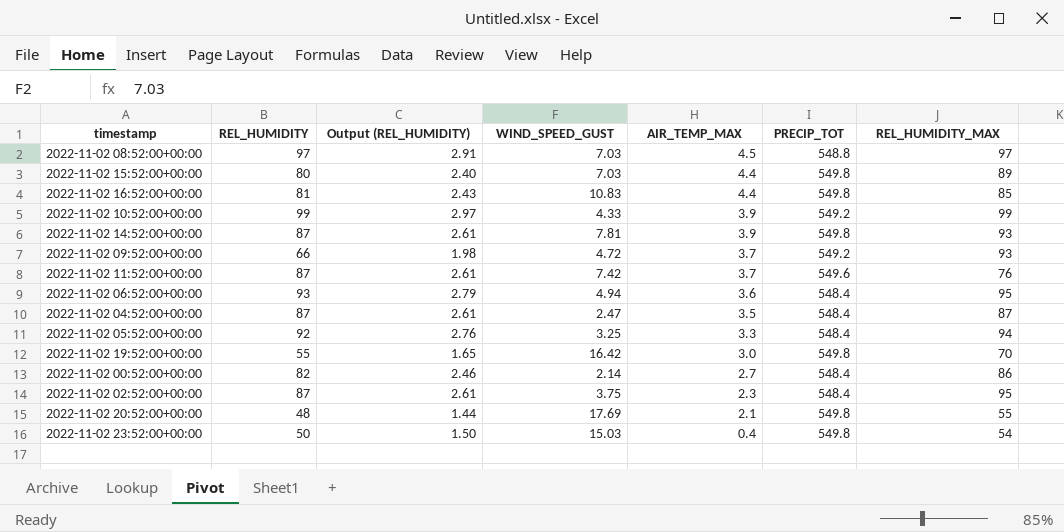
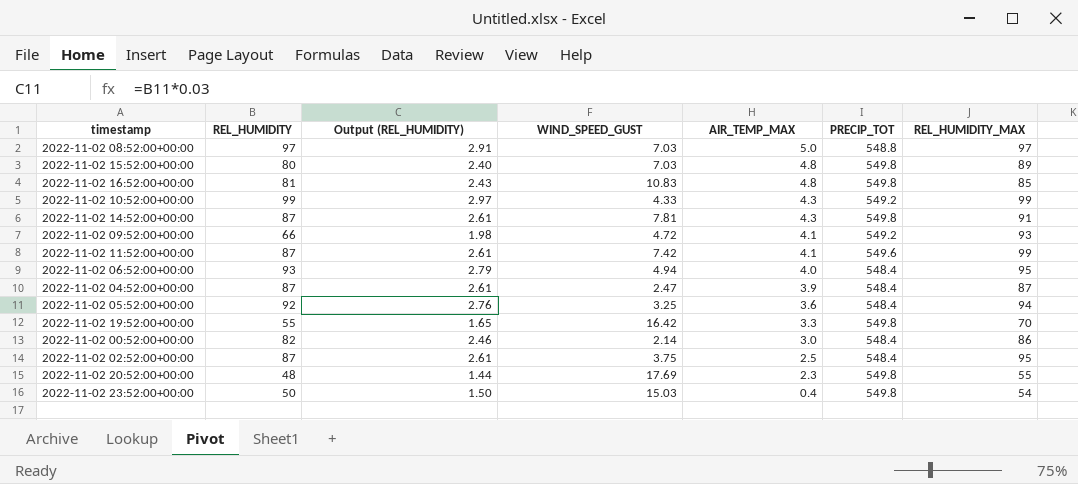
2022-11-02 08:52:00+00:00 | AIR_TEMP_MAX: 4.5 -> 5.0
2022-11-02 15:52:00+00:00 | AIR_TEMP_MAX: 4.4 -> 4.8
2022-11-02 16:52:00+00:00 | AIR_TEMP_MAX: 4.4 -> 4.8
2022-11-02 10:52:00+00:00 | AIR_TEMP_MAX: 3.9 -> 4.3
2022-11-02 14:52:00+00:00 | AIR_TEMP_MAX: 3.9 -> 4.3
2022-11-02 14:52:00+00:00 | REL_HUMIDITY_MAX: 93 -> 91
2022-11-02 09:52:00+00:00 | AIR_TEMP_MAX: 3.7 -> 4.1
2022-11-02 11:52:00+00:00 | AIR_TEMP_MAX: 3.7 -> 4.1
2022-11-02 11:52:00+00:00 | REL_HUMIDITY_MAX: 76 -> 99
2022-11-02 06:52:00+00:00 | AIR_TEMP_MAX: 3.6 -> 4.0
2022-11-02 04:52:00+00:00 | AIR_TEMP_MAX: 3.5 -> 3.9
2022-11-02 05:52:00+00:00 | AIR_TEMP_MAX: 3.3 -> 3.6
2022-11-02 19:52:00+00:00 | AIR_TEMP_MAX: 3.0 -> 3.3
2022-11-02 00:52:00+00:00 | AIR_TEMP_MAX: 2.7 -> 3.0
2022-11-02 02:52:00+00:00 | AIR_TEMP_MAX: 2.3 -> 2.5
2022-11-02 20:52:00+00:00 | AIR_TEMP_MAX: 2.1 -> 2.3

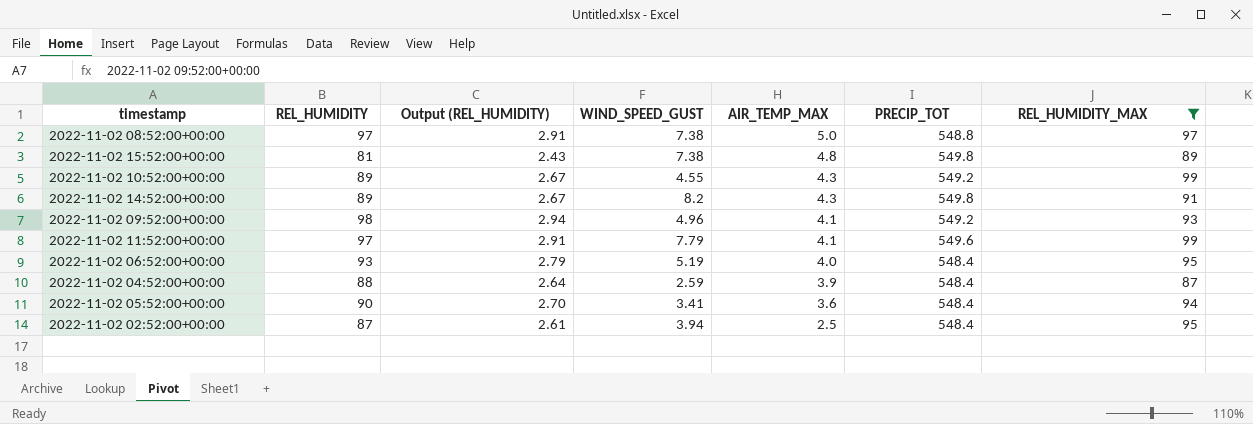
filter: none -> REL_HUMIDITY_MAX >= 87
2022-11-02 08:52:00+00:00 | WIND_SPEED_GUST: 7.03 -> 7.38
2022-11-02 15:52:00+00:00 | REL_HUMIDITY: 80 -> 81
2022-11-02 15:52:00+00:00 | Output (REL_HUMIDITY): 2.40 -> 2.43
2022-11-02 15:52:00+00:00 | WIND_SPEED_GUST: 7.03 -> 7.38
2022-11-02 10:52:00+00:00 | REL_HUMIDITY: 99 -> 89
2022-11-02 10:52:00+00:00 | Output (REL_HUMIDITY): 2.97 -> 2.67
2022-11-02 10:52:00+00:00 | WIND_SPEED_GUST: 4.33 -> 4.55
2022-11-02 14:52:00+00:00 | REL_HUMIDITY: 87 -> 89
2022-11-02 14:52:00+00:00 | Output (REL_HUMIDITY): 2.61 -> 2.67
2022-11-02 14:52:00+00:00 | WIND_SPEED_GUST: 7.81 -> 8.2
2022-11-02 09:52:00+00:00 | REL_HUMIDITY: 66 -> 98
2022-11-02 09:52:00+00:00 | Output (REL_HUMIDITY): 1.98 -> 2.94
2022-11-02 09:52:00+00:00 | WIND_SPEED_GUST: 4.72 -> 4.96
2022-11-02 11:52:00+00:00 | REL_HUMIDITY: 87 -> 97
2022-11-02 11:52:00+00:00 | Output (REL_HUMIDITY): 2.61 -> 2.91
2022-11-02 11:52:00+00:00 | WIND_SPEED_GUST: 7.42 -> 7.79
2022-11-02 06:52:00+00:00 | WIND_SPEED_GUST: 4.94 -> 5.19
2022-11-02 04:52:00+00:00 | REL_HUMIDITY: 87 -> 88
2022-11-02 04:52:00+00:00 | Output (REL_HUMIDITY): 2.61 -> 2.64
2022-11-02 04:52:00+00:00 | WIND_SPEED_GUST: 2.47 -> 2.59
2022-11-02 05:52:00+00:00 | REL_HUMIDITY: 92 -> 90
2022-11-02 05:52:00+00:00 | Output (REL_HUMIDITY): 2.76 -> 2.70
2022-11-02 05:52:00+00:00 | WIND_SPEED_GUST: 3.25 -> 3.41
2022-11-02 02:52:00+00:00 | WIND_SPEED_GUST: 3.75 -> 3.94

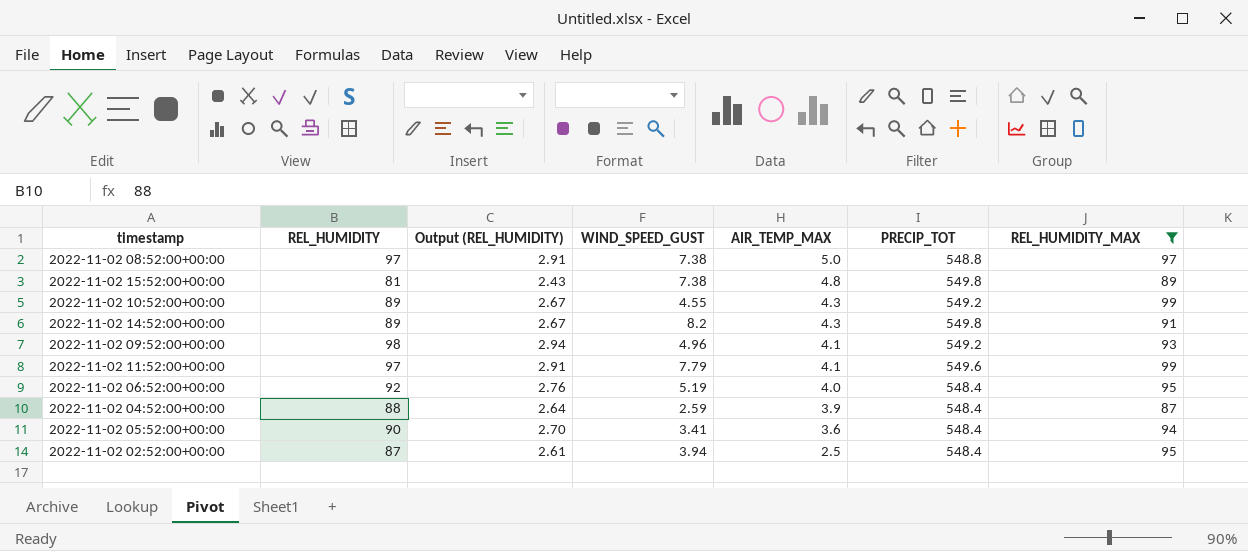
2022-11-02 06:52:00+00:00 | REL_HUMIDITY: 93 -> 92
2022-11-02 06:52:00+00:00 | Output (REL_HUMIDITY): 2.79 -> 2.76

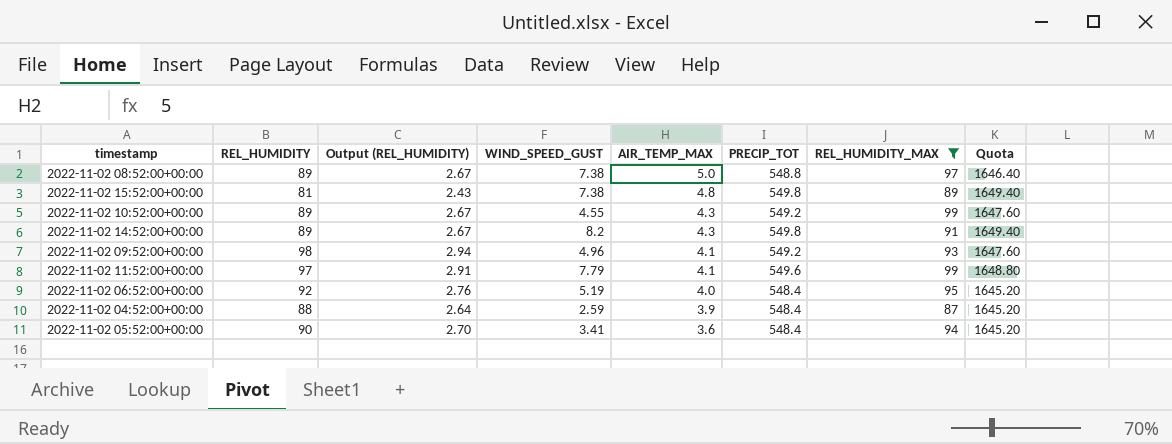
column Quota | formula: none -> [PRECIP_TOT] * 3
row 2022-11-02 02:52:00+00:00: 87 | 2.61 | 3.94 | 2.5 | 548.4 | 95 -> none
2022-11-02 08:52:00+00:00 | REL_HUMIDITY: 97 -> 89
2022-11-02 08:52:00+00:00 | Output (REL_HUMIDITY): 2.91 -> 2.67

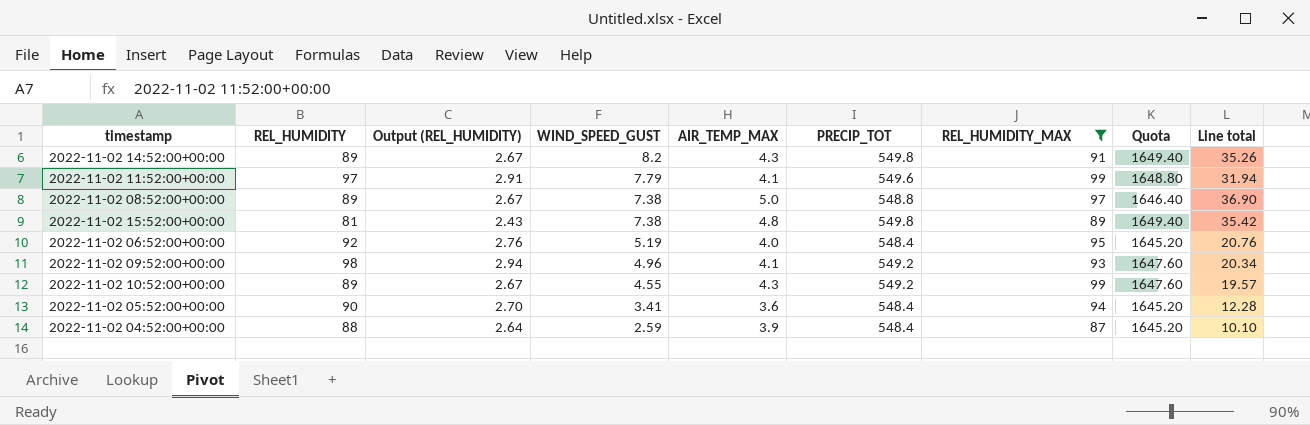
row order: AIR_TEMP_MAX descending -> WIND_SPEED_GUST descending
column Line total | formula: none -> [WIND_SPEED_GUST] * [AIR_TEMP_MAX]

